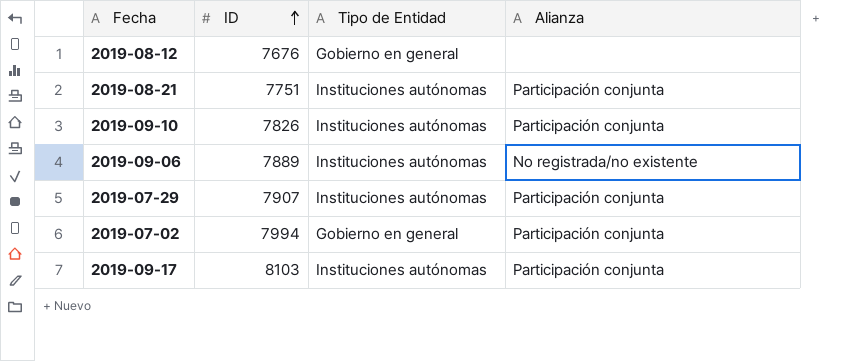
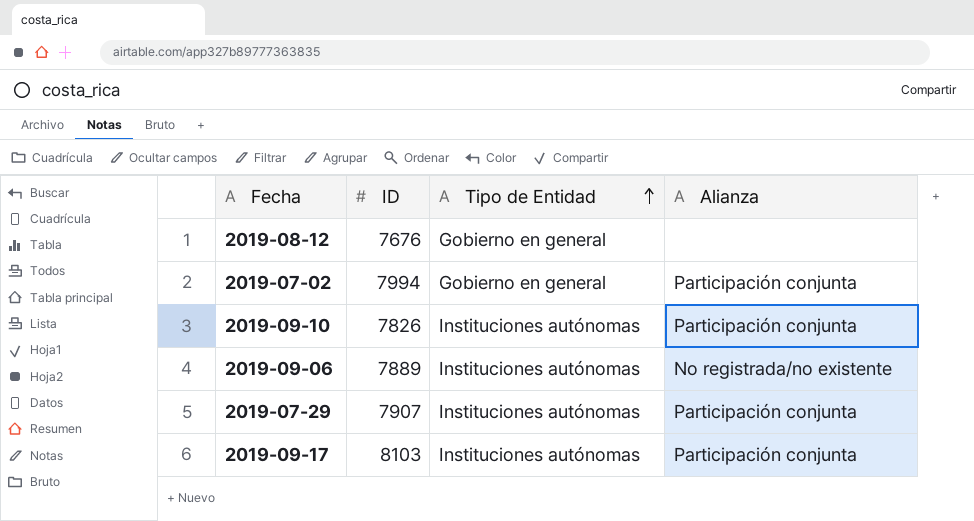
row order: ID ascending -> Tipo de Entidad ascending
row 2019-08-21: 7751 | Instituciones autónomas | Participación conjunta -> none

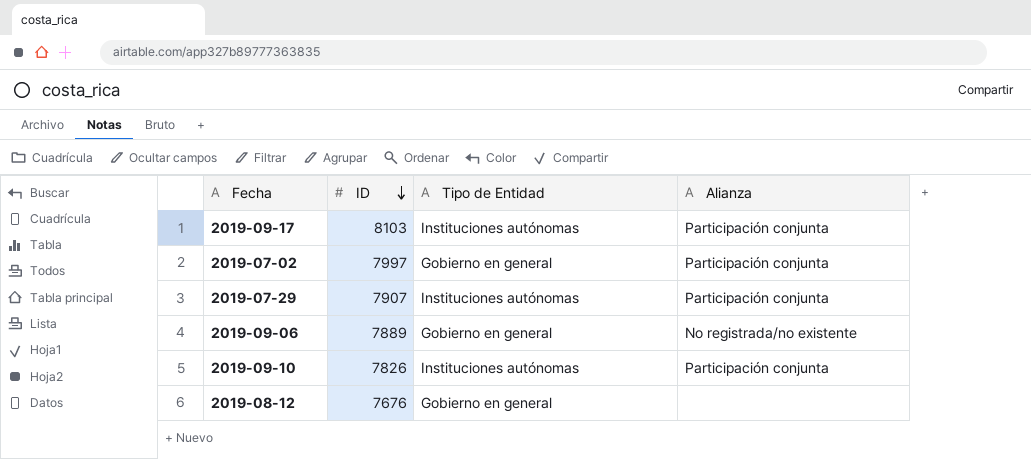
row order: Tipo de Entidad ascending -> ID descending
2019-07-02 | ID: 7994 -> 7997
2019-09-06 | Tipo de Entidad: Instituciones autónomas -> Gobierno en general

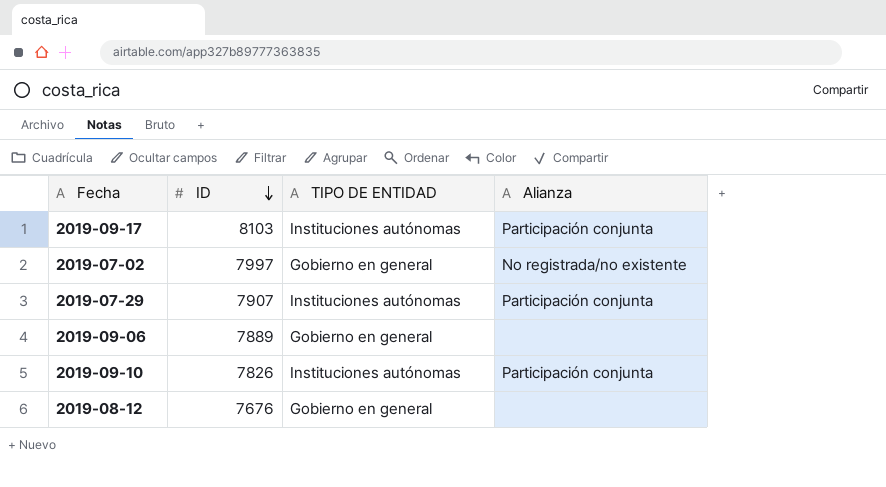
column name: Tipo de Entidad -> TIPO DE ENTIDAD
2019-07-02 | Alianza: Participación conjunta -> No registrada/no existente
2019-09-06 | Alianza: No registrada/no existente -> none

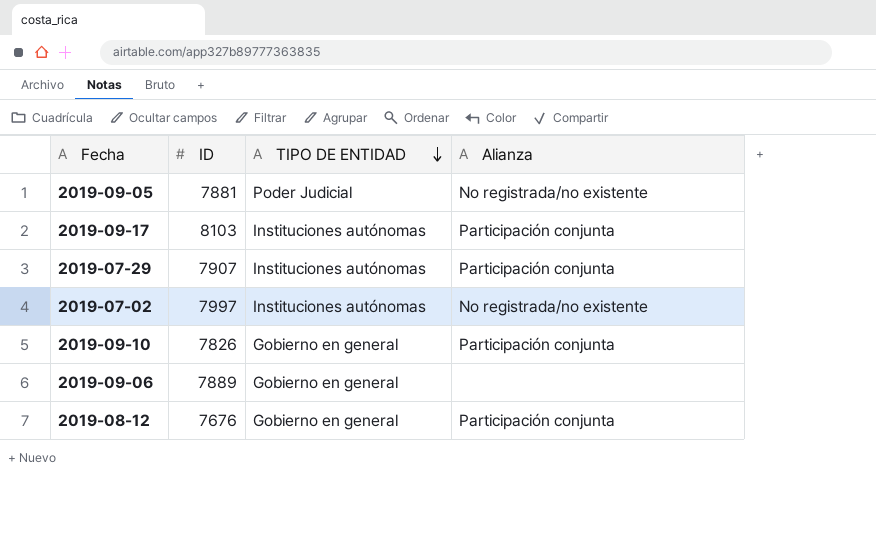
row order: ID descending -> TIPO DE ENTIDAD descending
row 2019-09-05: none -> 7881 | Poder Judicial | No registrada/no existente
2019-07-02 | TIPO DE ENTIDAD: Gobierno en general -> Instituciones autónomas
2019-09-10 | TIPO DE ENTIDAD: Instituciones autónomas -> Gobierno en general
2019-08-12 | Alianza: none -> Participación conjunta

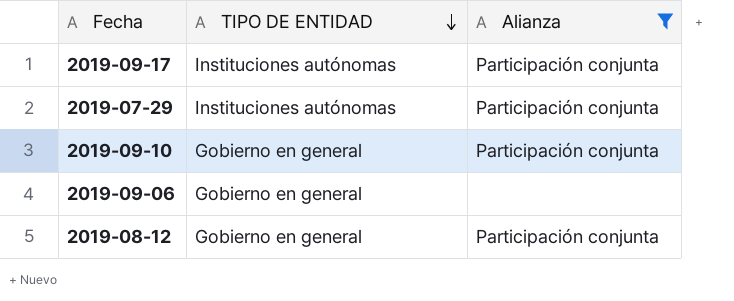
filter: none -> Alianza != No registrada/no existente
column ID | position: 2 -> none

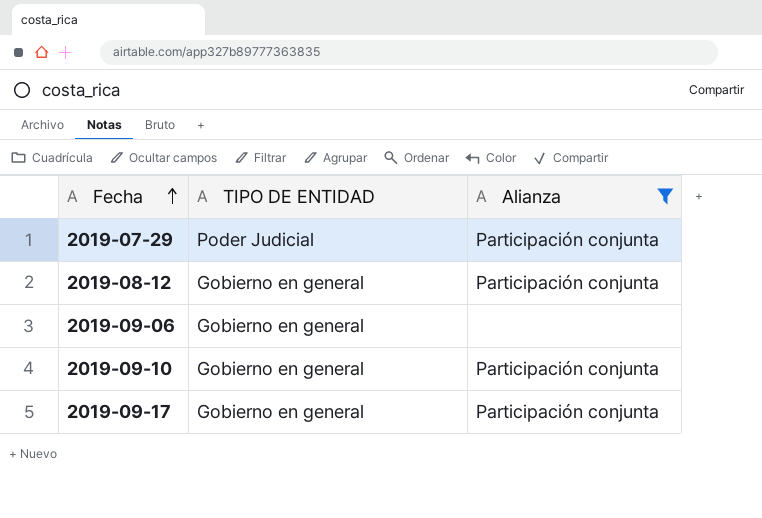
row order: TIPO DE ENTIDAD descending -> Fecha ascending
2019-07-29 | TIPO DE ENTIDAD: Instituciones autónomas -> Poder Judicial
2019-09-17 | TIPO DE ENTIDAD: Instituciones autónomas -> Gobierno en general

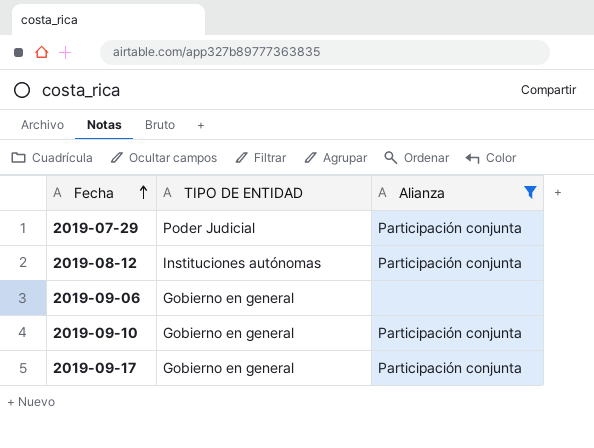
2019-08-12 | TIPO DE ENTIDAD: Gobierno en general -> Instituciones autónomas

